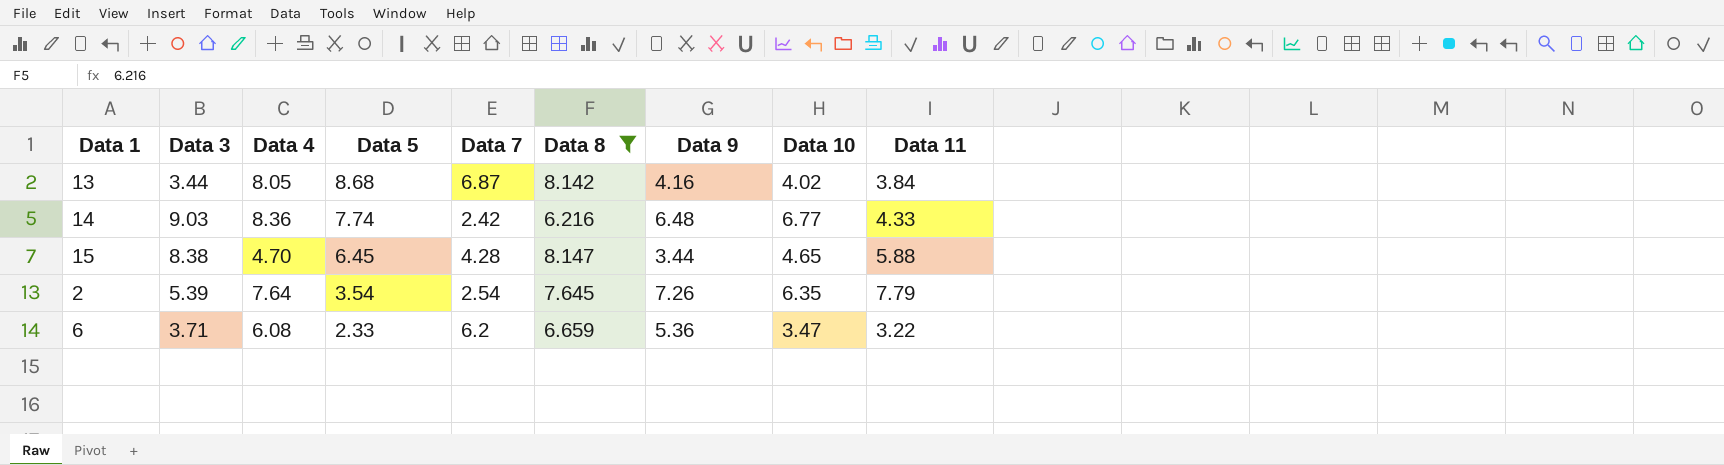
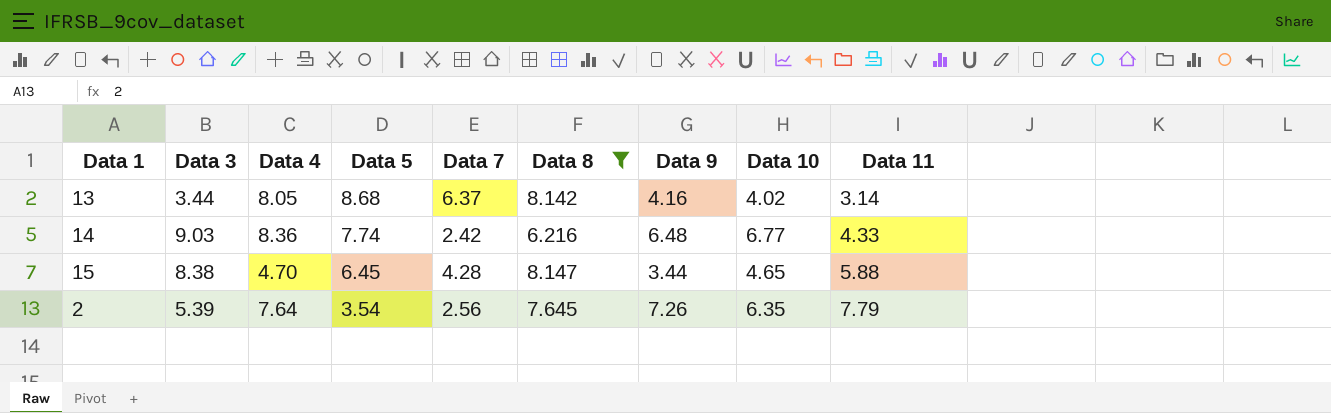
row 6: 3.71 | 6.08 | 2.33 | 6.2 | 6.659 | 5.36 | 3.47 | 3.22 -> none
13 | Data 7: 6.87 -> 6.37
13 | Data 11: 3.84 -> 3.14
2 | Data 7: 2.54 -> 2.56

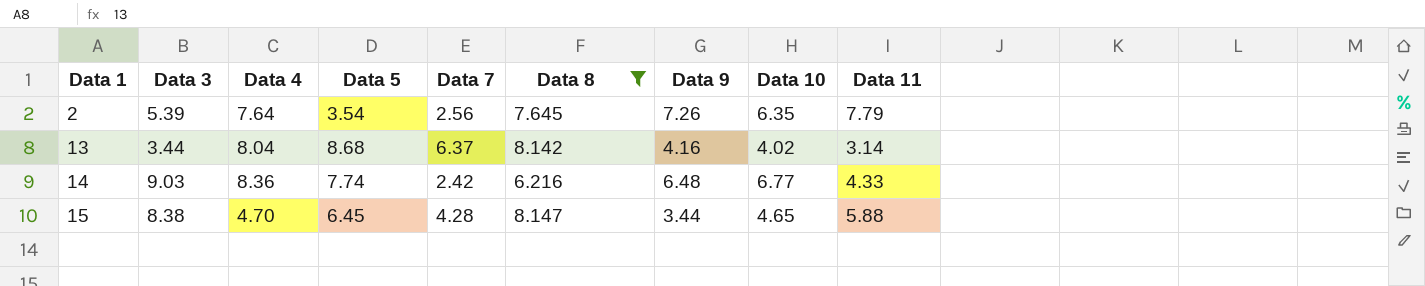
row order: Data 5 descending -> Data 1 ascending
13 | Data 4: 8.05 -> 8.04

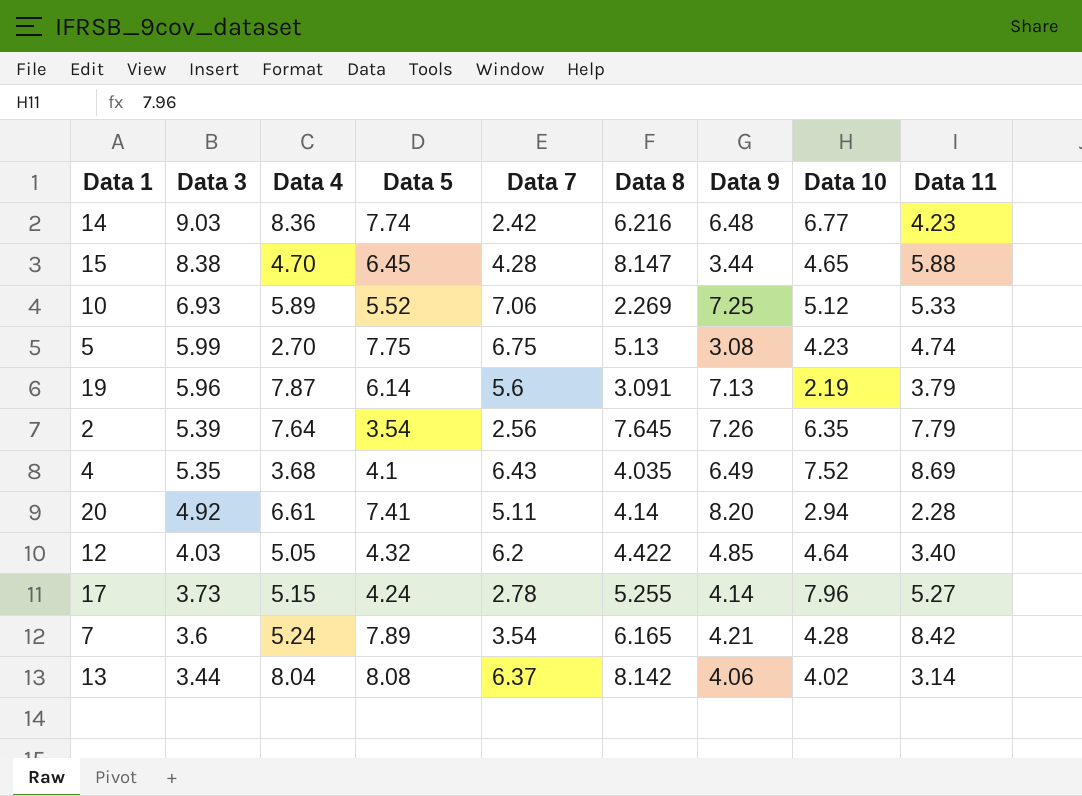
filter: Data 8 >= 6.216 -> none
row order: Data 1 ascending -> Data 3 descending
14 | Data 11: 4.33 -> 4.23
13 | Data 5: 8.68 -> 8.08
13 | Data 9: 4.16 -> 4.06

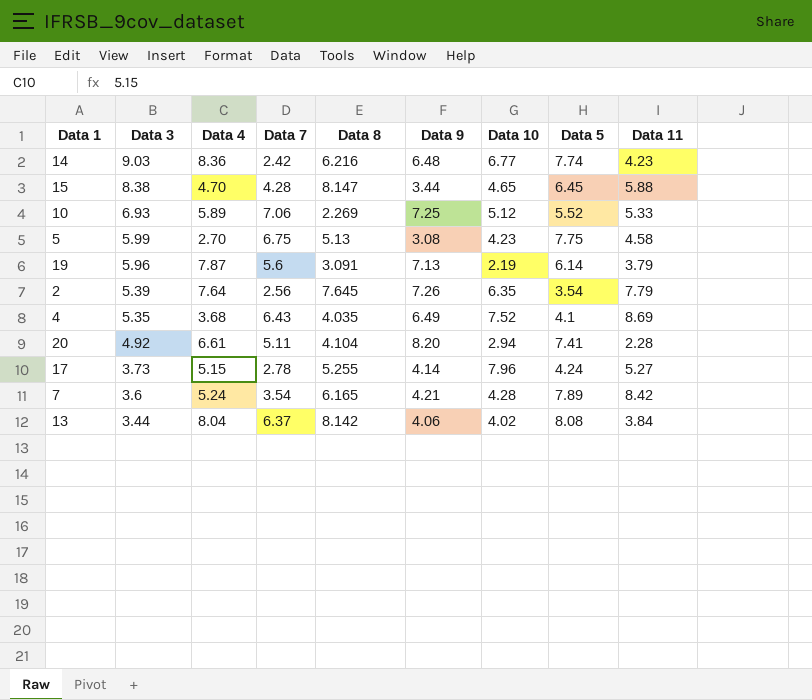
column Data 5 | position: 4 -> 8
row 12: 4.03 | 5.05 | 4.32 | 6.2 | 4.422 | 4.85 | 4.64 | 3.40 -> none
5 | Data 11: 4.74 -> 4.58
20 | Data 8: 4.14 -> 4.104
13 | Data 11: 3.14 -> 3.84

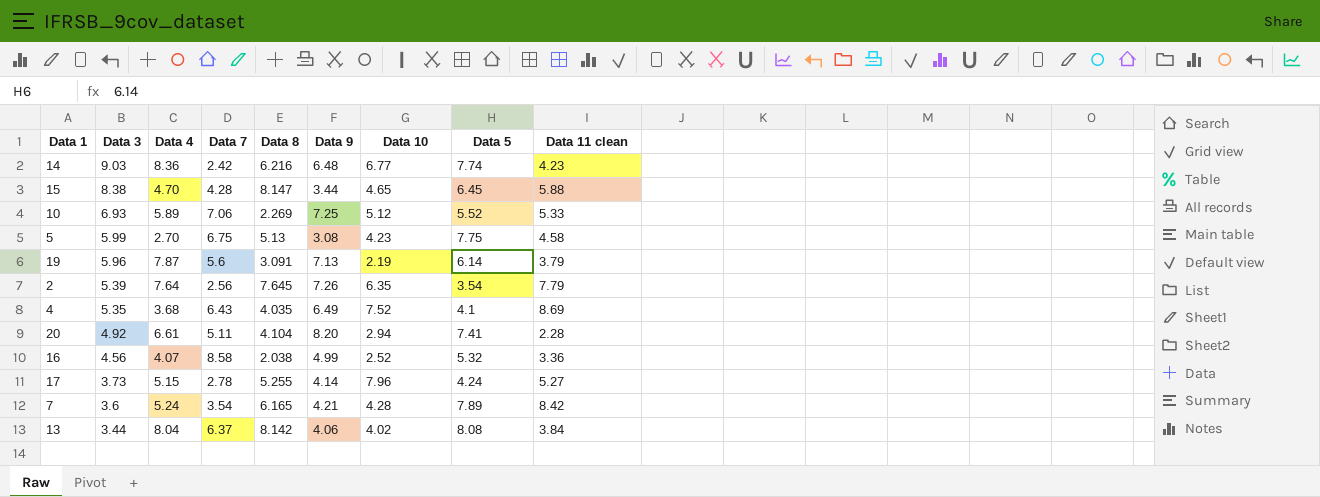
column name: Data 11 -> Data 11 clean
row 16: none -> 4.56 | 4.07 | 8.58 | 2.038 | 4.99 | 2.52 | 5.32 | 3.36

